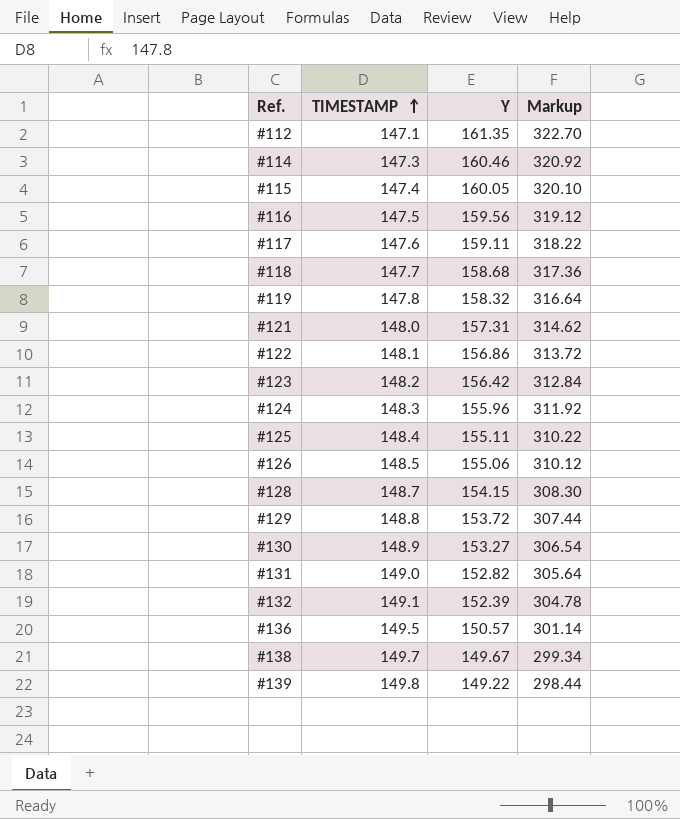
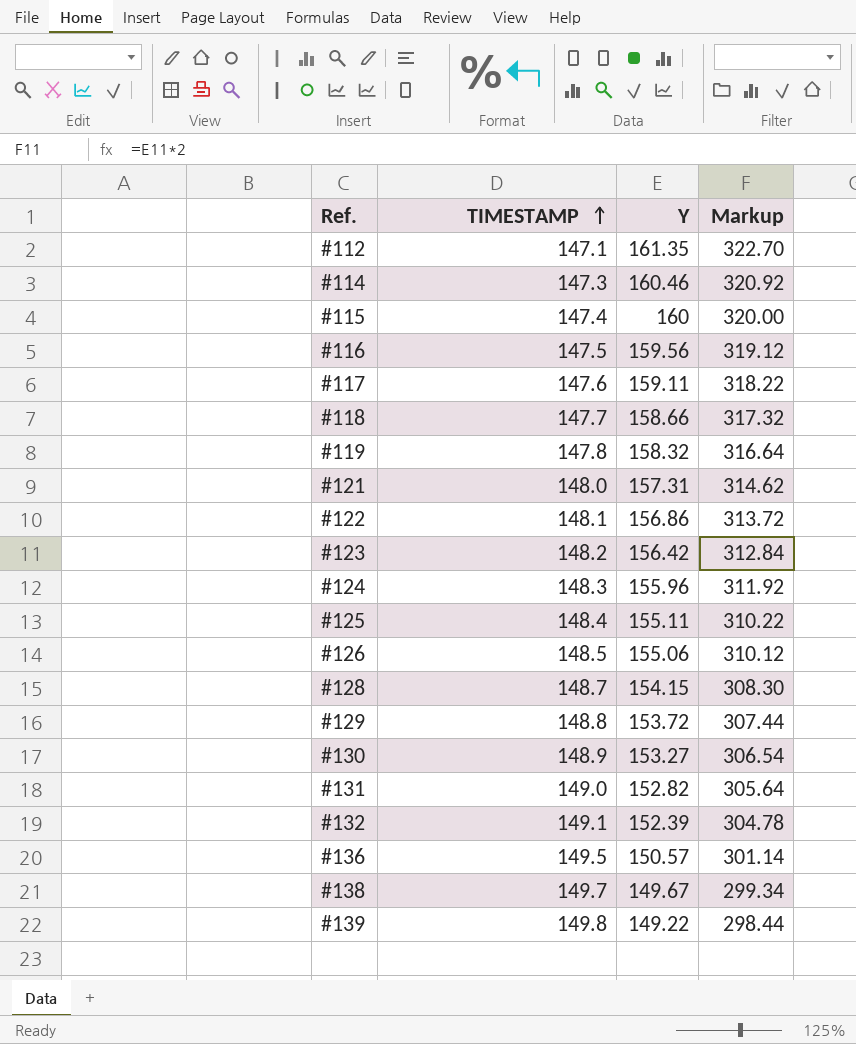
#115 | Y: 160.05 -> 160
#115 | Markup: 320.10 -> 320.00
#118 | Y: 158.68 -> 158.66
#118 | Markup: 317.36 -> 317.32

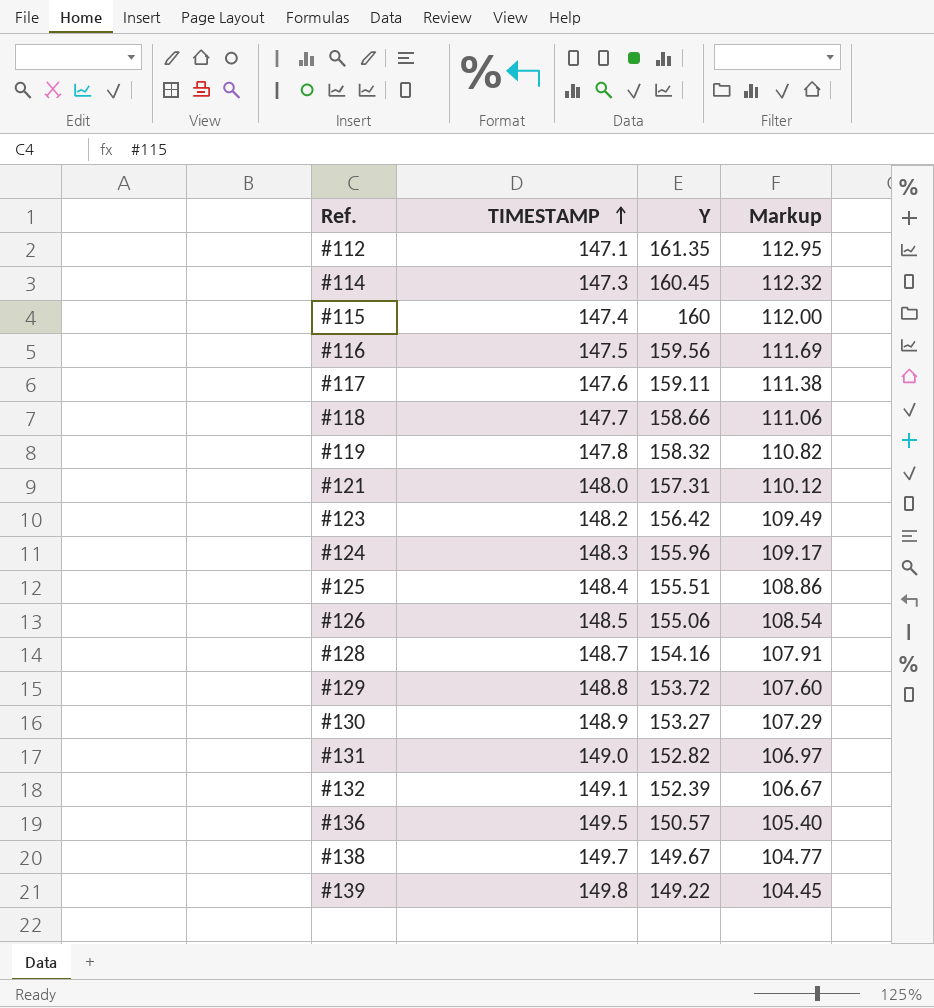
column Markup | formula: [Y] * 2 -> [Y] * 0.7
row #122: 148.1 | 156.86 | 313.72 -> none
#114 | Y: 160.46 -> 160.45
#125 | Y: 155.11 -> 155.51
#128 | Y: 154.15 -> 154.16

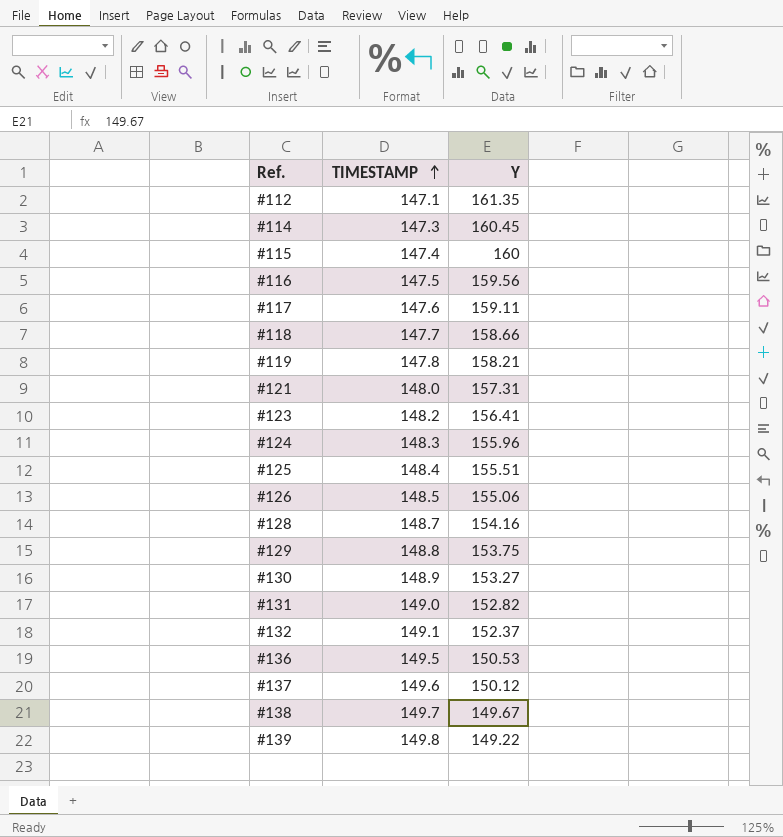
column Markup | formula: [Y] * 0.7 -> none
#119 | Y: 158.32 -> 158.21
#123 | Y: 156.42 -> 156.41
#129 | Y: 153.72 -> 153.75
#132 | Y: 152.39 -> 152.37
#136 | Y: 150.57 -> 150.53
row #137: none -> 149.6 | 150.12

